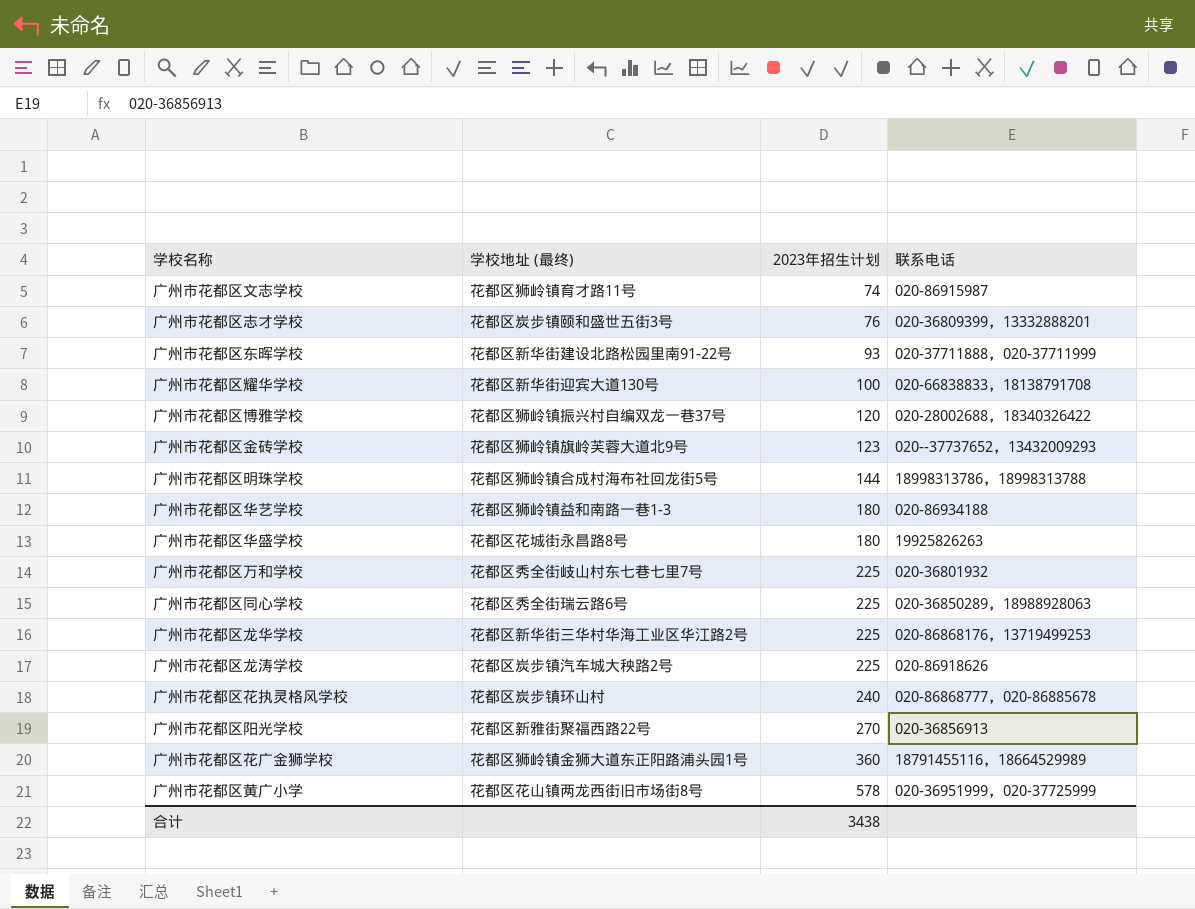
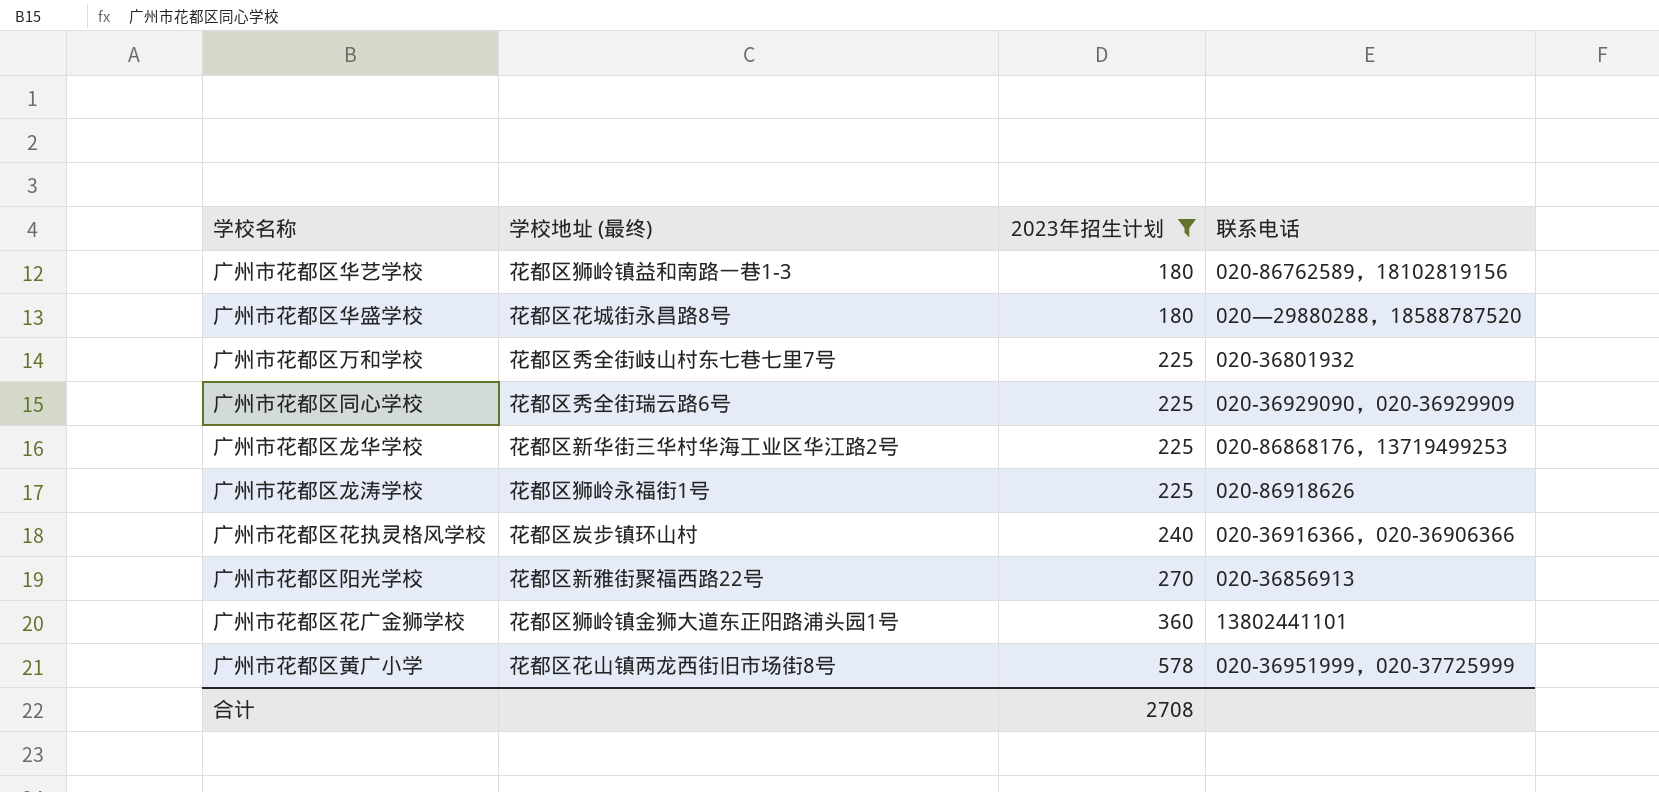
filter: none -> 2023年招生计划 >= 180
广州市花都区华艺学校 | 联系电话: 020-86934188 -> 020-86762589，18102819156
广州市花都区华盛学校 | 联系电话: 19925826263 -> 020—29880288，18588787520
广州市花都区同心学校 | 联系电话: 020-36850289，18988928063 -> 020-36929090，020-36929909
广州市花都区龙涛学校 | 学校地址 (最终): 花都区炭步镇汽车城大秧路2号 -> 花都区狮岭永福街1号
广州市花都区花执灵格风学校 | 联系电话: 020-86868777，020-86885678 -> 020-36916366，020-36906366
广州市花都区花广金狮学校 | 联系电话: 18791455116，18664529989 -> 13802441101
合计 | 2023年招生计划: 3438 -> 2708

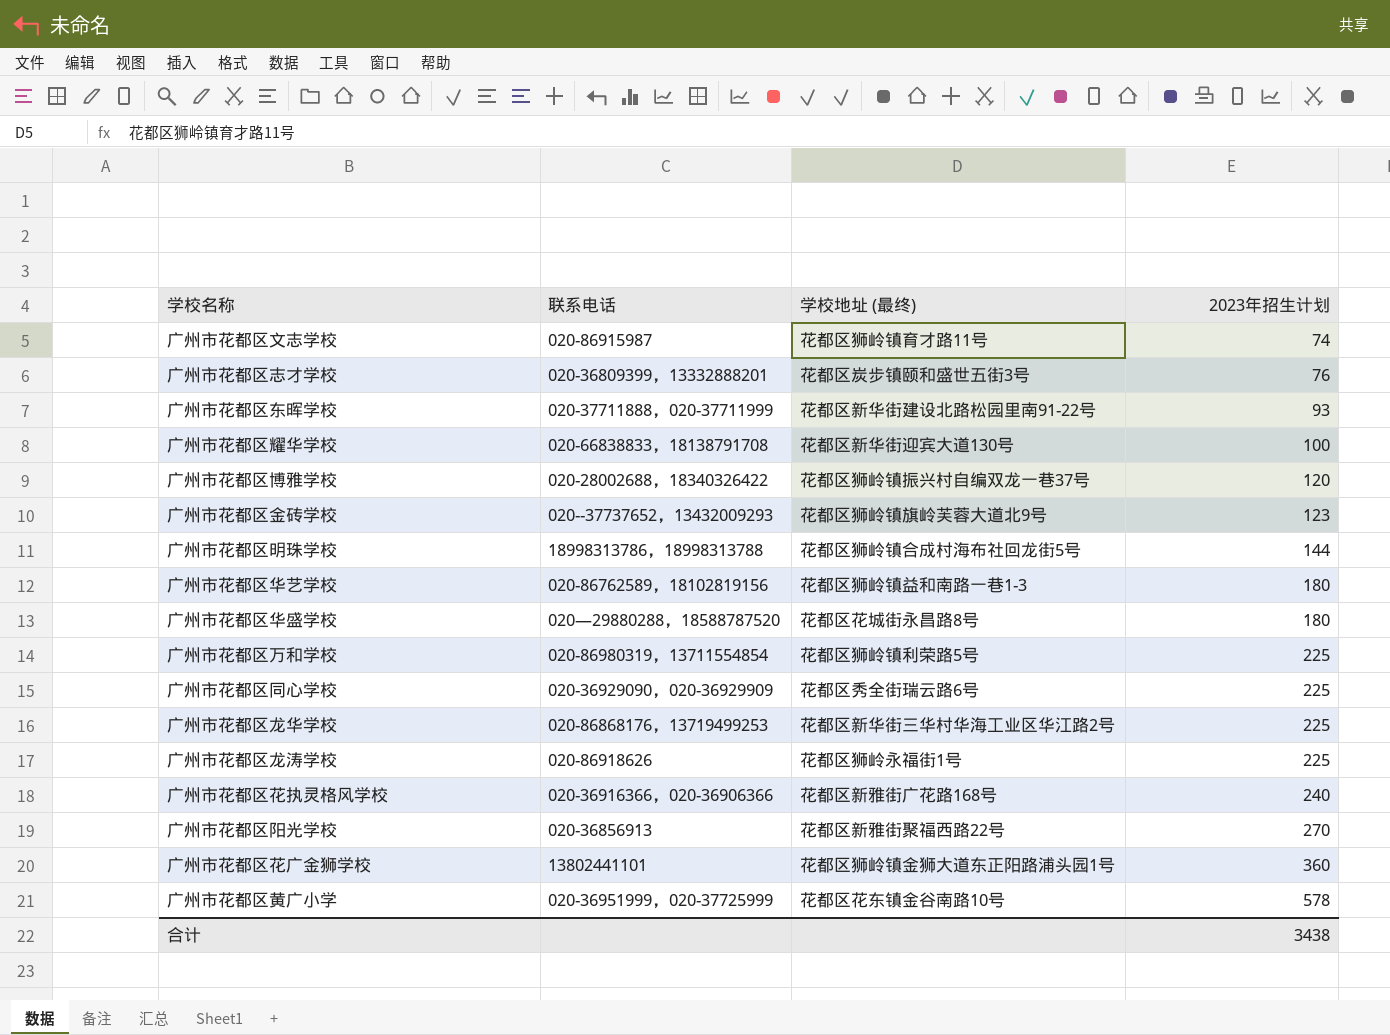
filter: 2023年招生计划 >= 180 -> none
column 联系电话 | position: 4 -> 2
广州市花都区万和学校 | 联系电话: 020-36801932 -> 020-86980319，13711554854
广州市花都区万和学校 | 学校地址 (最终): 花都区秀全街岐山村东七巷七里7号 -> 花都区狮岭镇利荣路5号
广州市花都区花执灵格风学校 | 学校地址 (最终): 花都区炭步镇环山村 -> 花都区新雅街广花路168号
广州市花都区黄广小学 | 学校地址 (最终): 花都区花山镇两龙西街旧市场街8号 -> 花都区花东镇金谷南路10号
合计 | 2023年招生计划: 2708 -> 3438

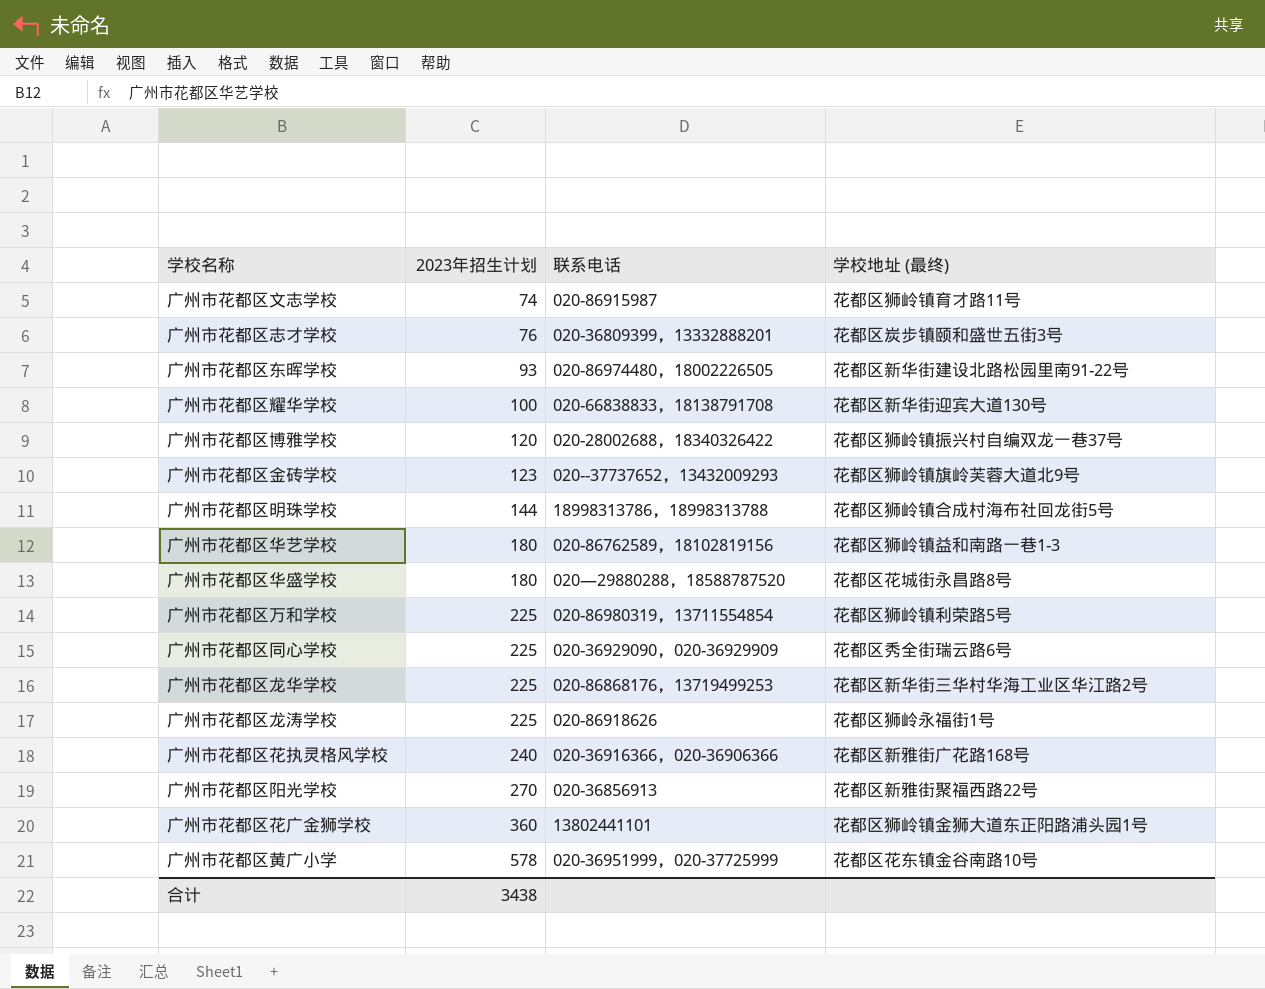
column 2023年招生计划 | position: 4 -> 2
广州市花都区东晖学校 | 联系电话: 020-37711888，020-37711999 -> 020-86974480，18002226505

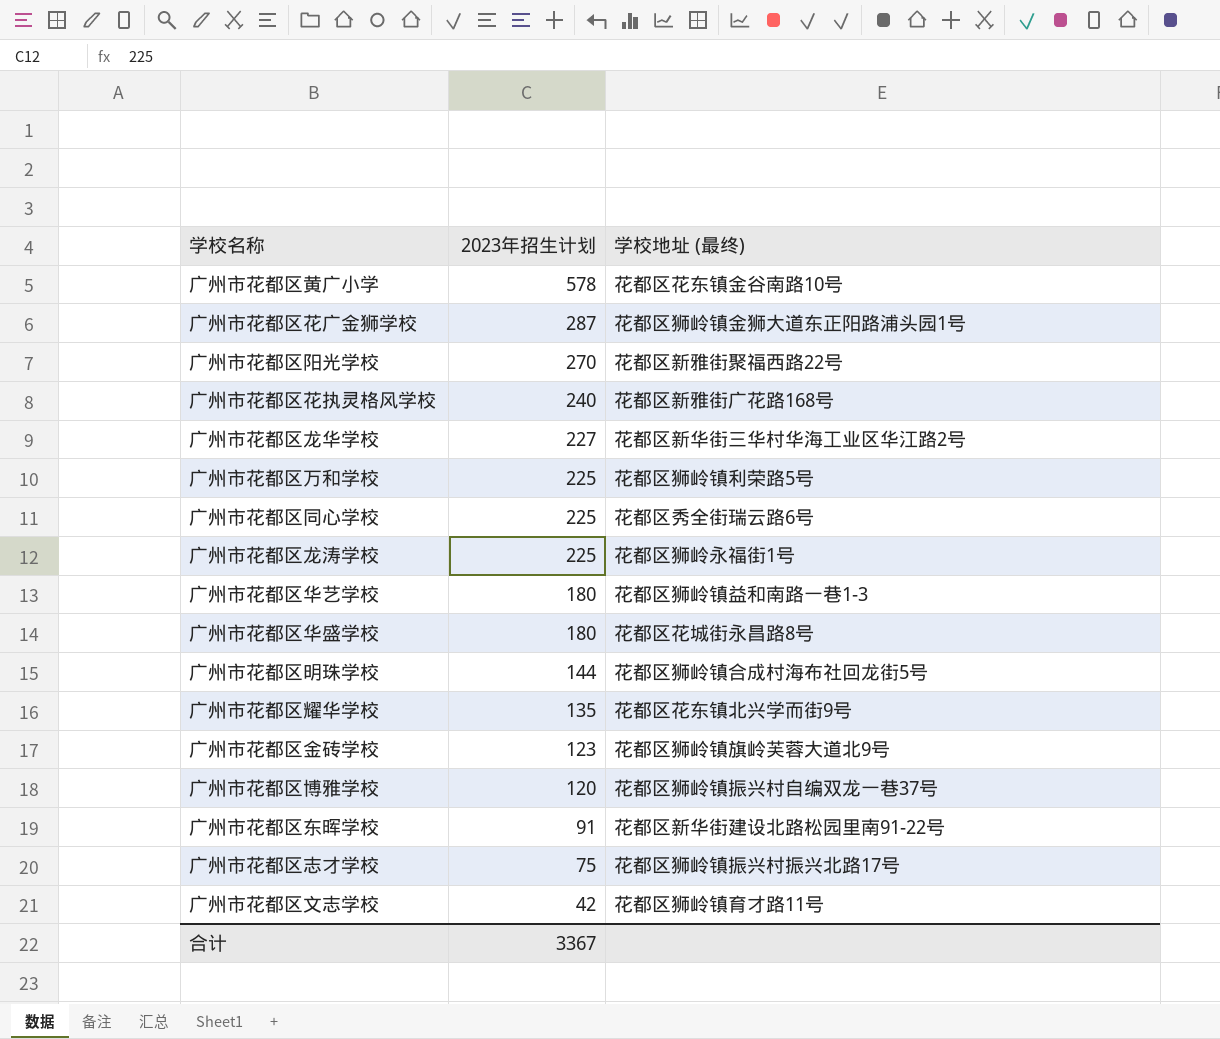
row order: 2023年招生计划 ascending -> 2023年招生计划 descending
column 联系电话 | position: 3 -> none
广州市花都区花广金狮学校 | 2023年招生计划: 360 -> 287
广州市花都区龙华学校 | 2023年招生计划: 225 -> 227
广州市花都区耀华学校 | 2023年招生计划: 100 -> 135
广州市花都区耀华学校 | 学校地址 (最终): 花都区新华街迎宾大道130号 -> 花都区花东镇北兴学而街9号
广州市花都区东晖学校 | 2023年招生计划: 93 -> 91
广州市花都区志才学校 | 2023年招生计划: 76 -> 75
广州市花都区志才学校 | 学校地址 (最终): 花都区炭步镇颐和盛世五街3号 -> 花都区狮岭镇振兴村振兴北路17号
广州市花都区文志学校 | 2023年招生计划: 74 -> 42
合计 | 2023年招生计划: 3438 -> 3367

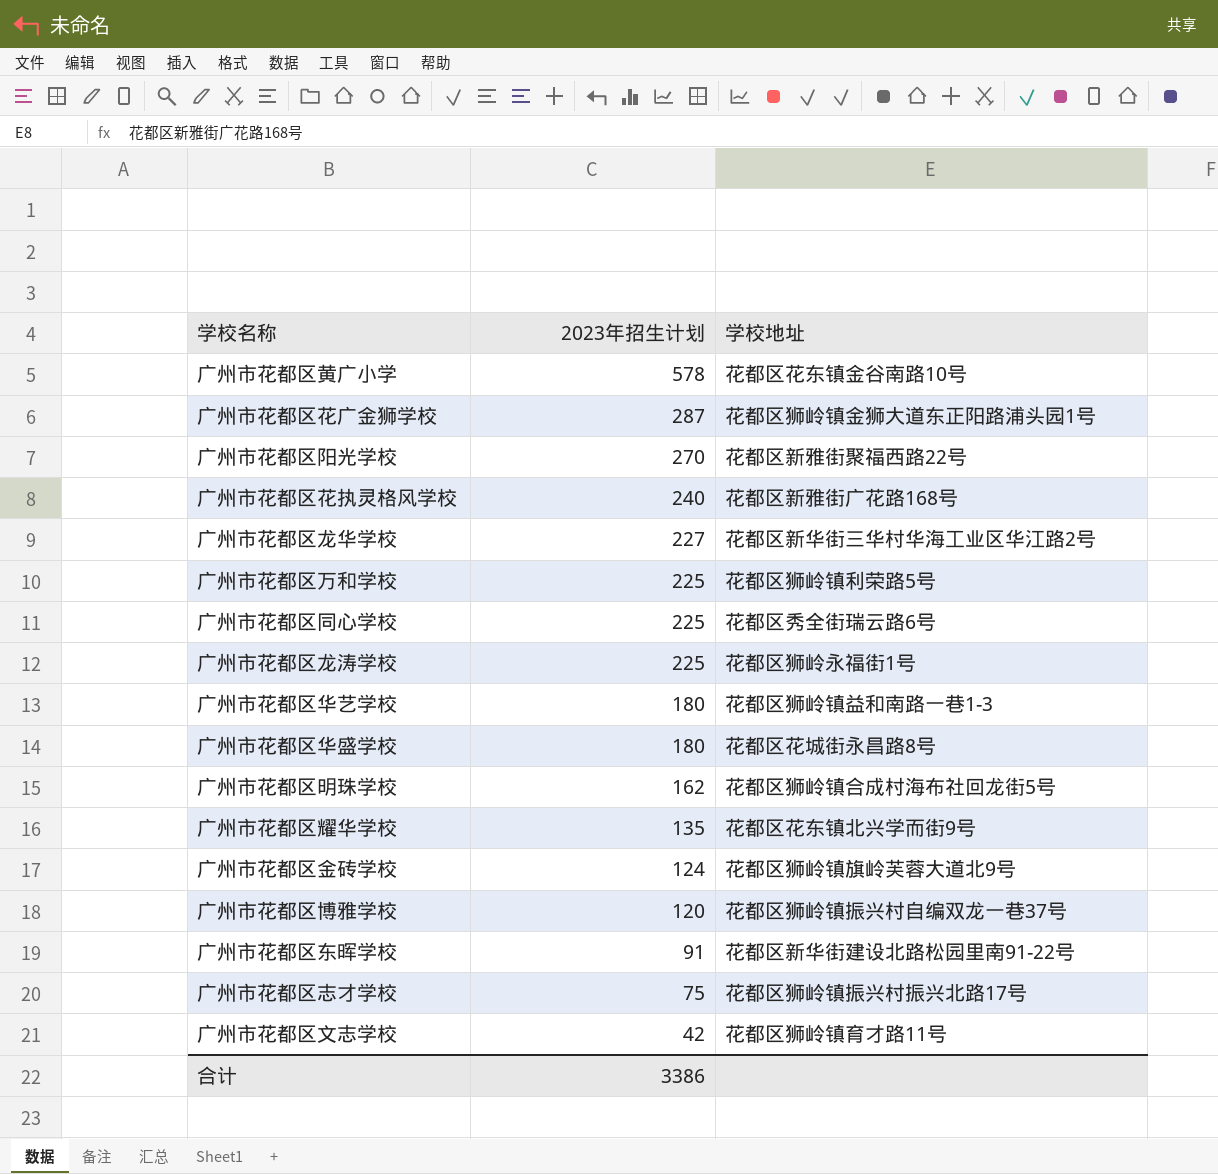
column name: 学校地址 (最终) -> 学校地址
广州市花都区明珠学校 | 2023年招生计划: 144 -> 162
广州市花都区金砖学校 | 2023年招生计划: 123 -> 124
合计 | 2023年招生计划: 3367 -> 3386

